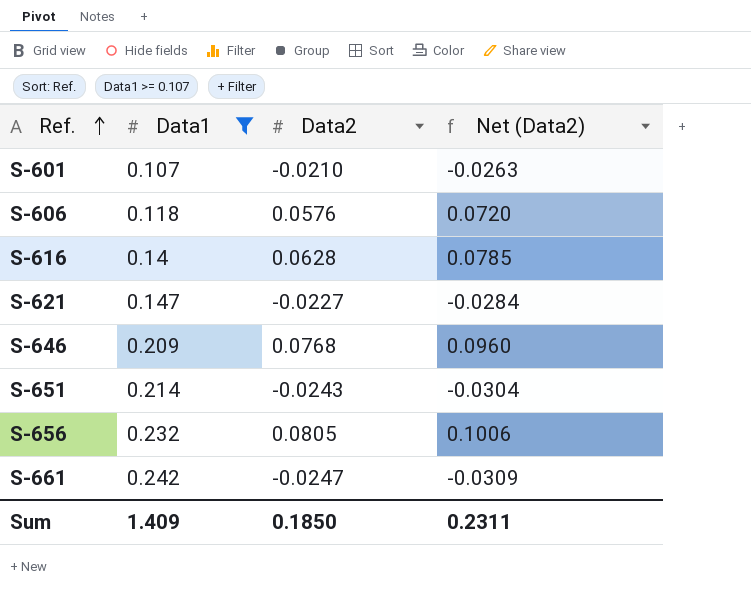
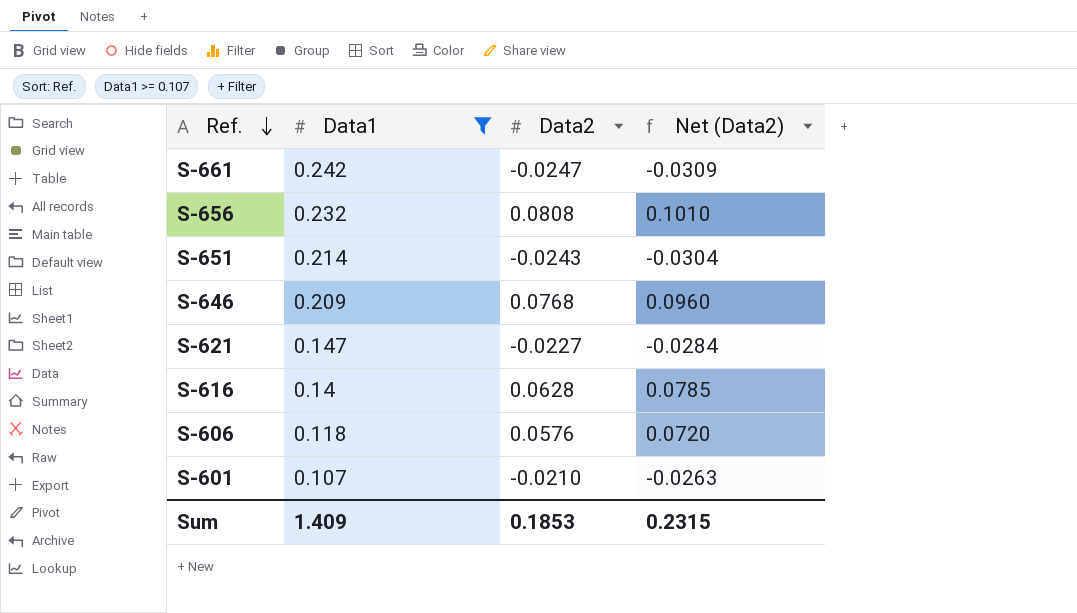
row order: Ref. ascending -> Ref. descending
S-656 | Data2: 0.0805 -> 0.0808
S-656 | Net (Data2): 0.1006 -> 0.1010
Sum | Data2: 0.1850 -> 0.1853
Sum | Net (Data2): 0.2311 -> 0.2315

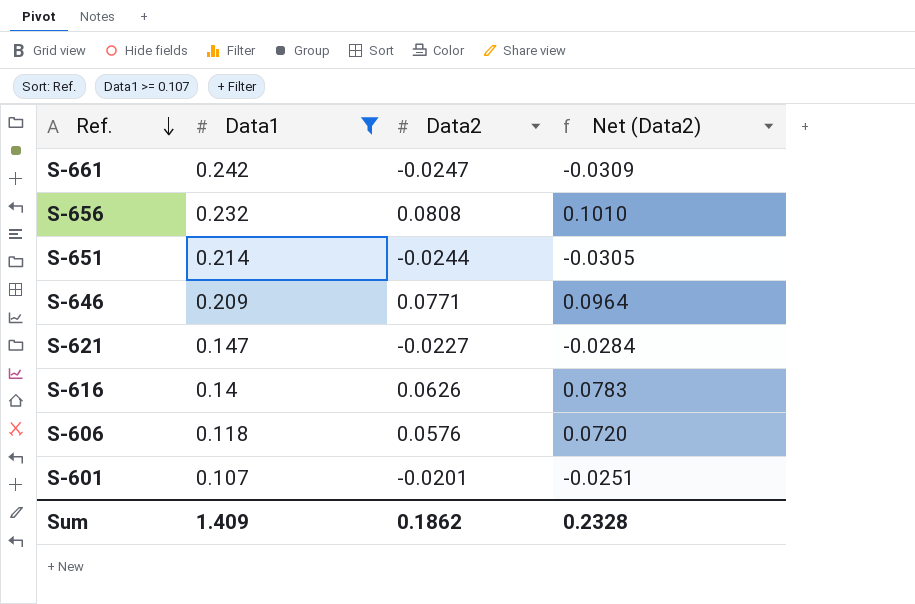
S-651 | Data2: -0.0243 -> -0.0244
S-651 | Net (Data2): -0.0304 -> -0.0305
S-646 | Data2: 0.0768 -> 0.0771
S-646 | Net (Data2): 0.0960 -> 0.0964
S-616 | Data2: 0.0628 -> 0.0626
S-616 | Net (Data2): 0.0785 -> 0.0783
S-601 | Data2: -0.0210 -> -0.0201
S-601 | Net (Data2): -0.0263 -> -0.0251
Sum | Data2: 0.1853 -> 0.1862
Sum | Net (Data2): 0.2315 -> 0.2328

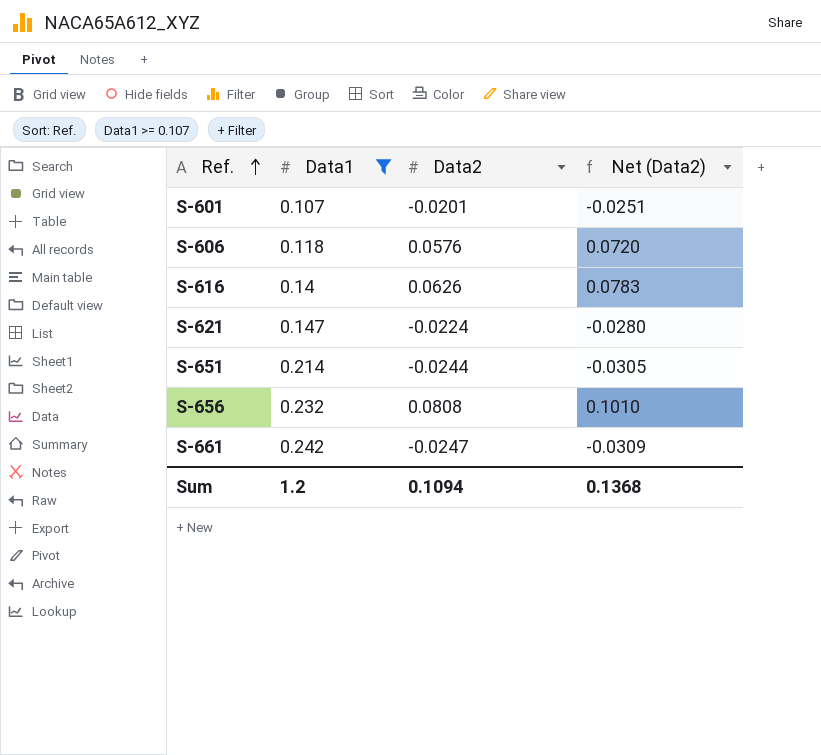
row order: Ref. descending -> Ref. ascending
row S-646: 0.209 | 0.0771 | 0.0964 -> none
S-621 | Data2: -0.0227 -> -0.0224
S-621 | Net (Data2): -0.0284 -> -0.0280
Sum | Data1: 1.409 -> 1.2
Sum | Data2: 0.1862 -> 0.1094
Sum | Net (Data2): 0.2328 -> 0.1368

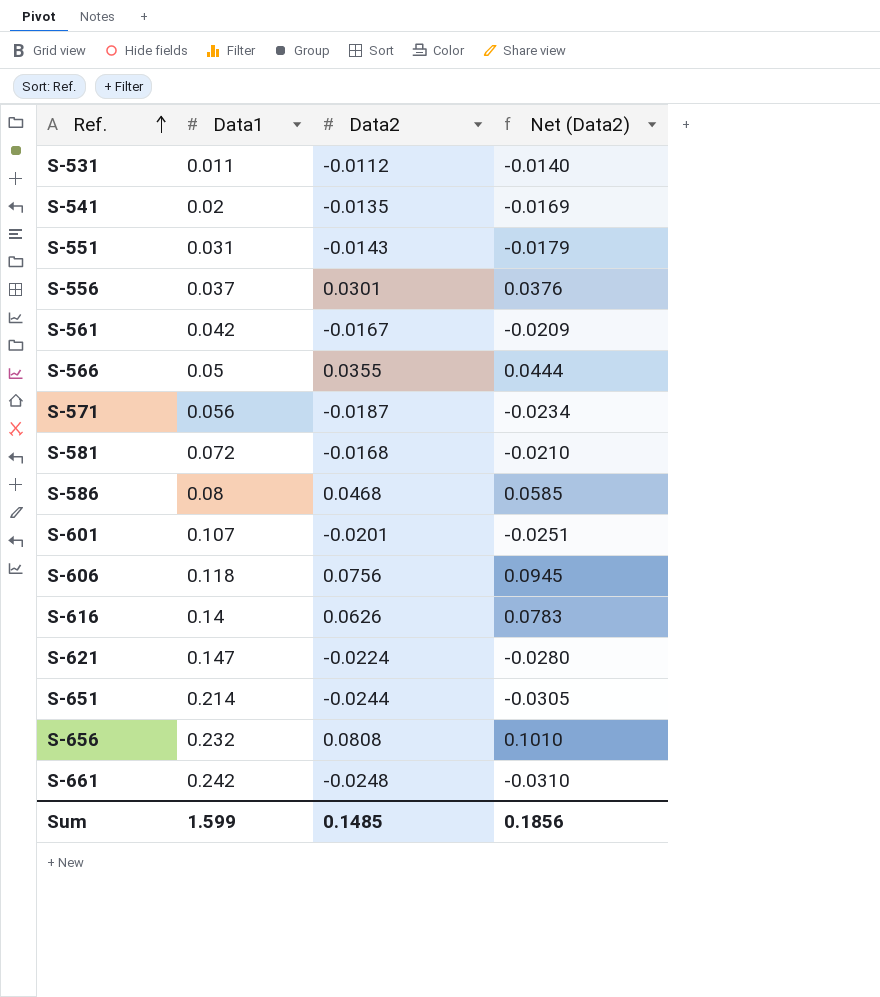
filter: Data1 >= 0.107 -> none
S-606 | Data2: 0.0576 -> 0.0756
S-606 | Net (Data2): 0.0720 -> 0.0945
S-661 | Data2: -0.0247 -> -0.0248
S-661 | Net (Data2): -0.0309 -> -0.0310
Sum | Data1: 1.2 -> 1.599
Sum | Data2: 0.1094 -> 0.1485
Sum | Net (Data2): 0.1368 -> 0.1856

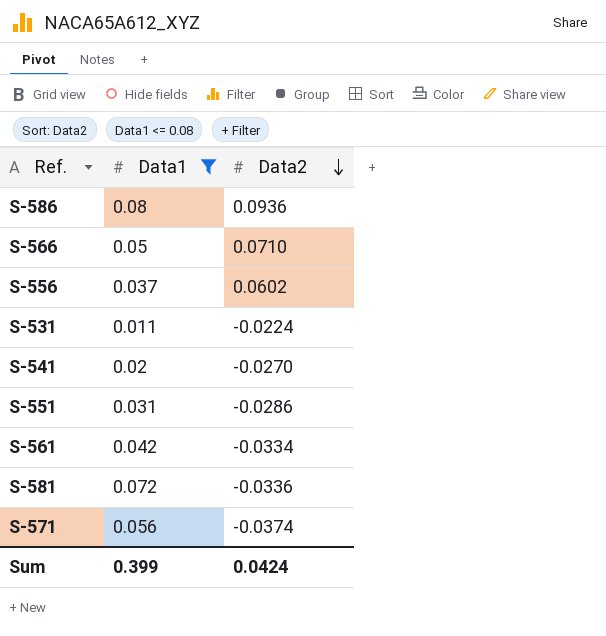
filter: none -> Data1 <= 0.08
row order: Ref. ascending -> Data2 descending
column Net (Data2) | formula: [Data2] * 1.25 -> none
S-586 | Data2: 0.0468 -> 0.0936
S-566 | Data2: 0.0355 -> 0.0710
S-556 | Data2: 0.0301 -> 0.0602
S-531 | Data2: -0.0112 -> -0.0224
S-541 | Data2: -0.0135 -> -0.0270
S-551 | Data2: -0.0143 -> -0.0286
S-561 | Data2: -0.0167 -> -0.0334
S-581 | Data2: -0.0168 -> -0.0336
S-571 | Data2: -0.0187 -> -0.0374
Sum | Data1: 1.599 -> 0.399
Sum | Data2: 0.1485 -> 0.0424

